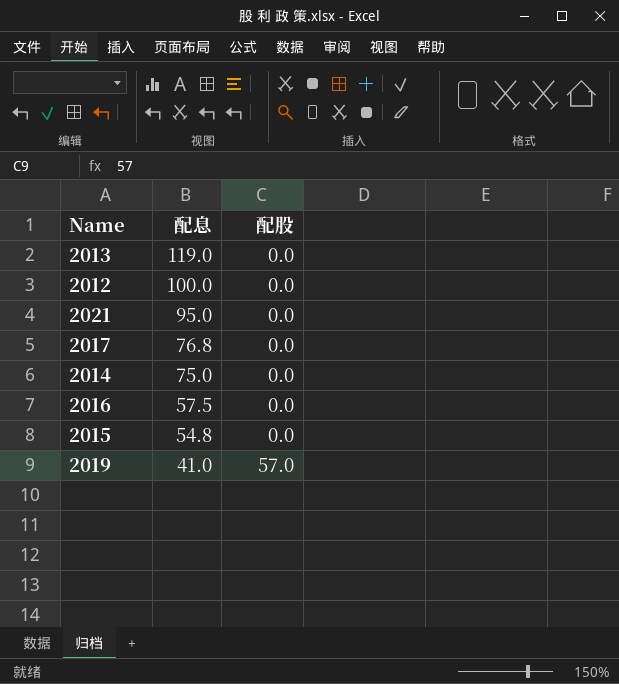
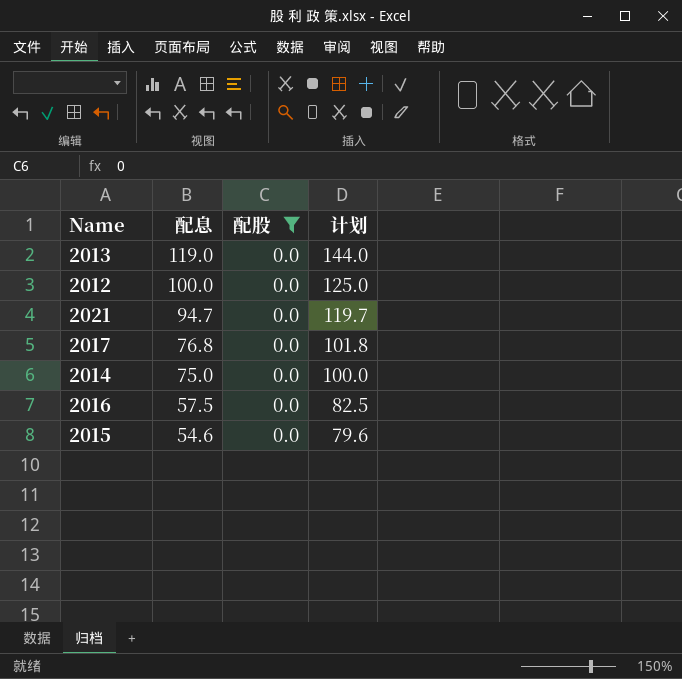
filter: none -> 配股 = 0.0
column 计划 | formula: none -> [配息] + 25
2021 | 配息: 95.0 -> 94.7
2015 | 配息: 54.8 -> 54.6

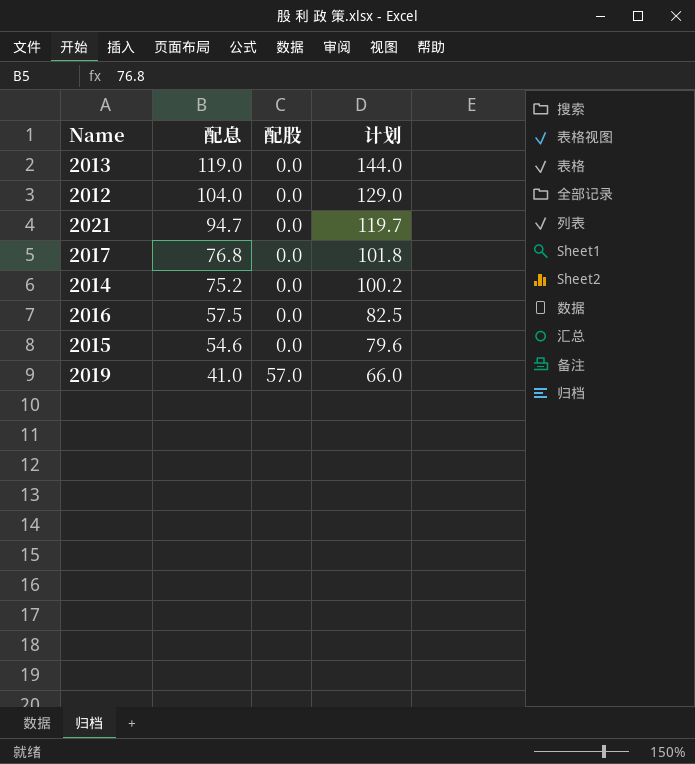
filter: 配股 = 0.0 -> none
2012 | 配息: 100.0 -> 104.0
2012 | 计划: 125.0 -> 129.0
2014 | 配息: 75.0 -> 75.2
2014 | 计划: 100.0 -> 100.2

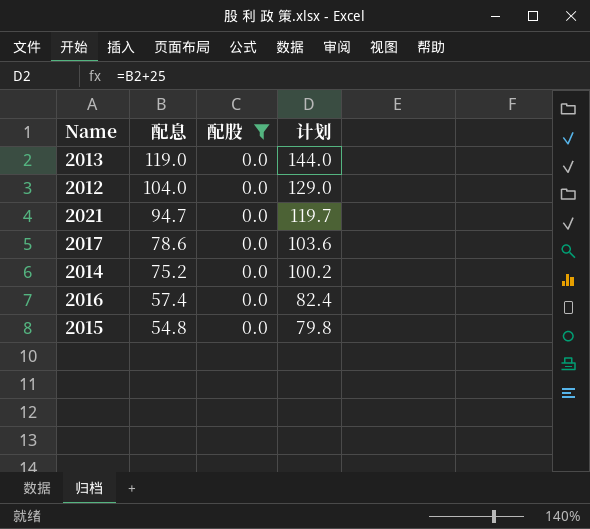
filter: none -> 配股 = 0.0
2017 | 配息: 76.8 -> 78.6
2017 | 计划: 101.8 -> 103.6
2016 | 配息: 57.5 -> 57.4
2016 | 计划: 82.5 -> 82.4
2015 | 配息: 54.6 -> 54.8
2015 | 计划: 79.6 -> 79.8

